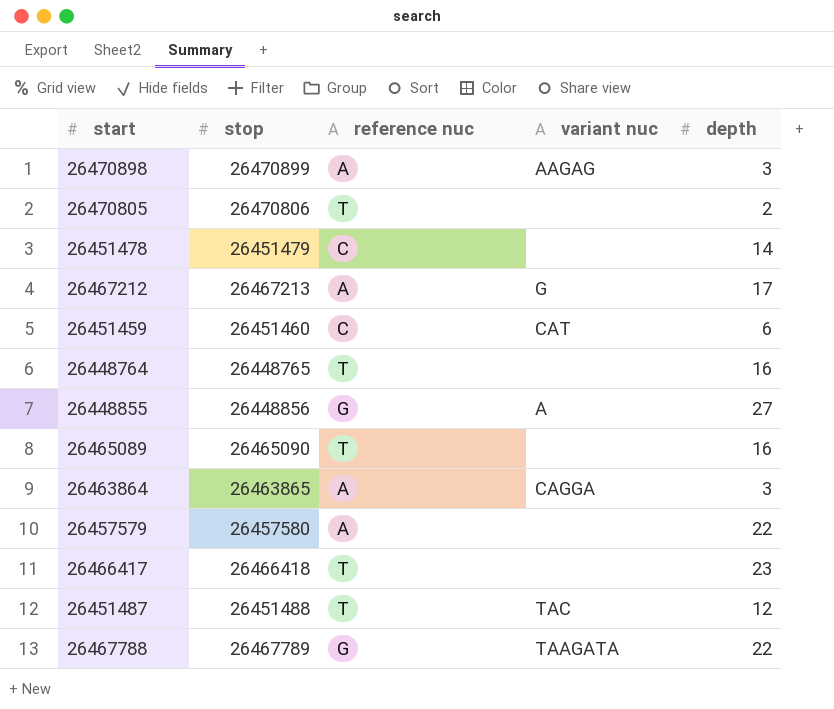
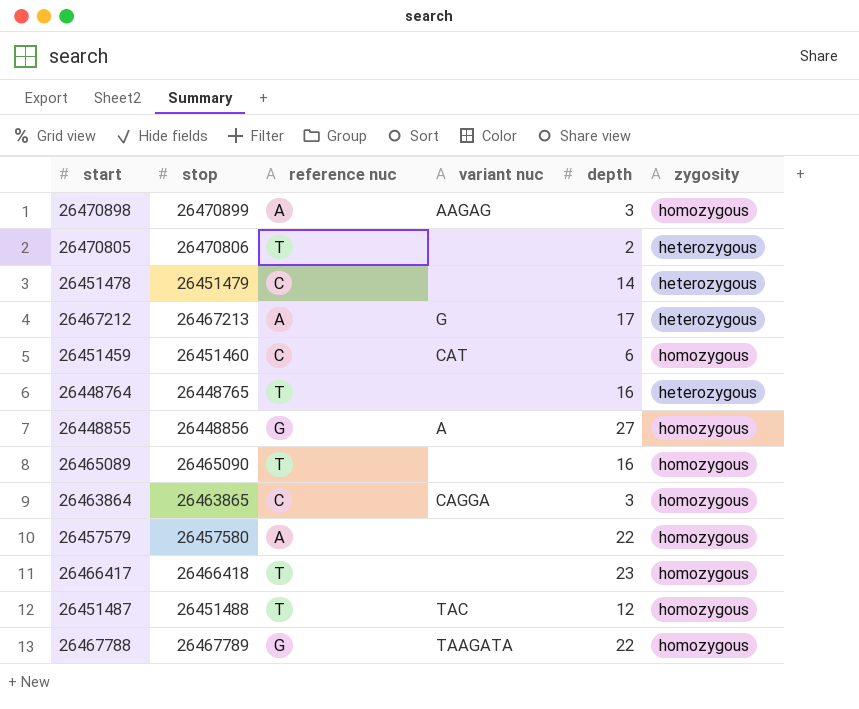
column zygosity | position: none -> 6
26463864 | reference nuc: A -> C

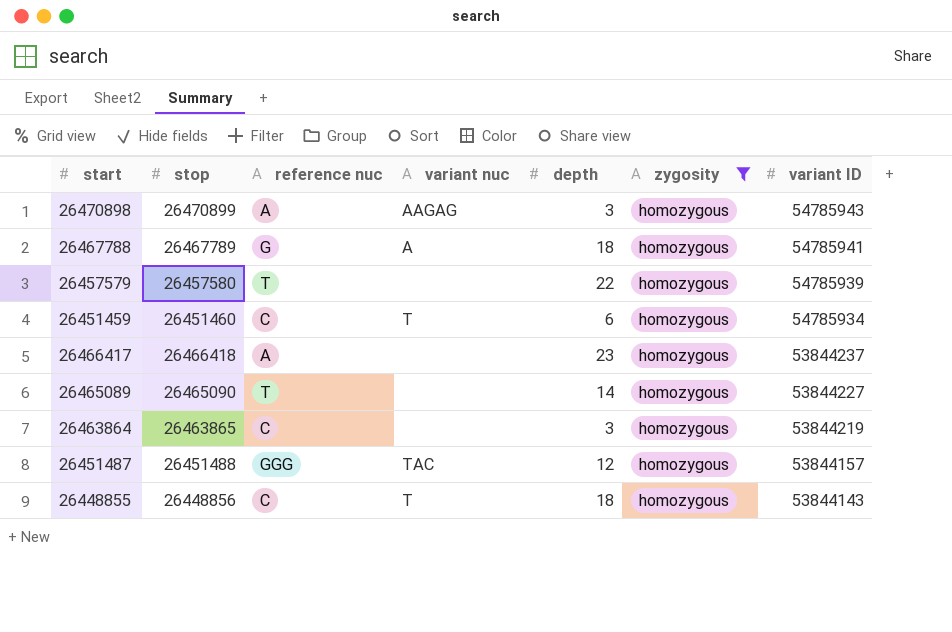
filter: none -> zygosity = homozygous
row order: none -> variant ID descending
column variant ID | position: none -> 7
26467788 | variant nuc: TAAGATA -> A
26467788 | depth: 22 -> 18
26457579 | reference nuc: A -> T
26451459 | variant nuc: CAT -> T
26466417 | reference nuc: T -> A
26465089 | depth: 16 -> 14
26463864 | variant nuc: CAGGA -> none
26451487 | reference nuc: T -> GGG
26448855 | reference nuc: G -> C
26448855 | variant nuc: A -> T
26448855 | depth: 27 -> 18

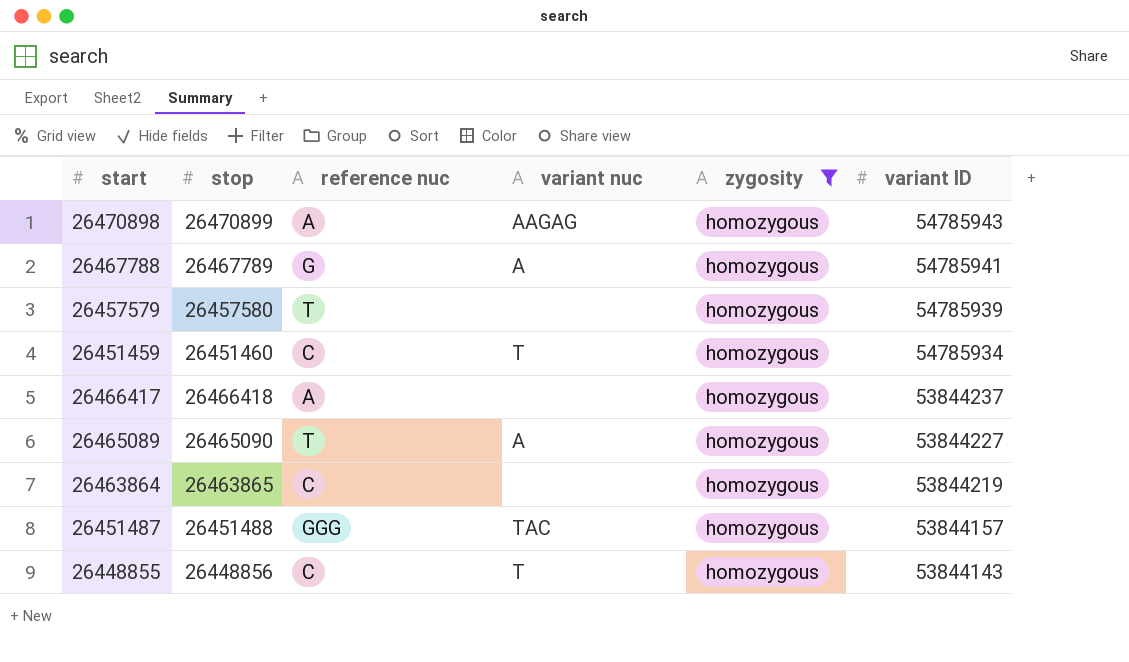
column depth | position: 5 -> none
26465089 | variant nuc: none -> A

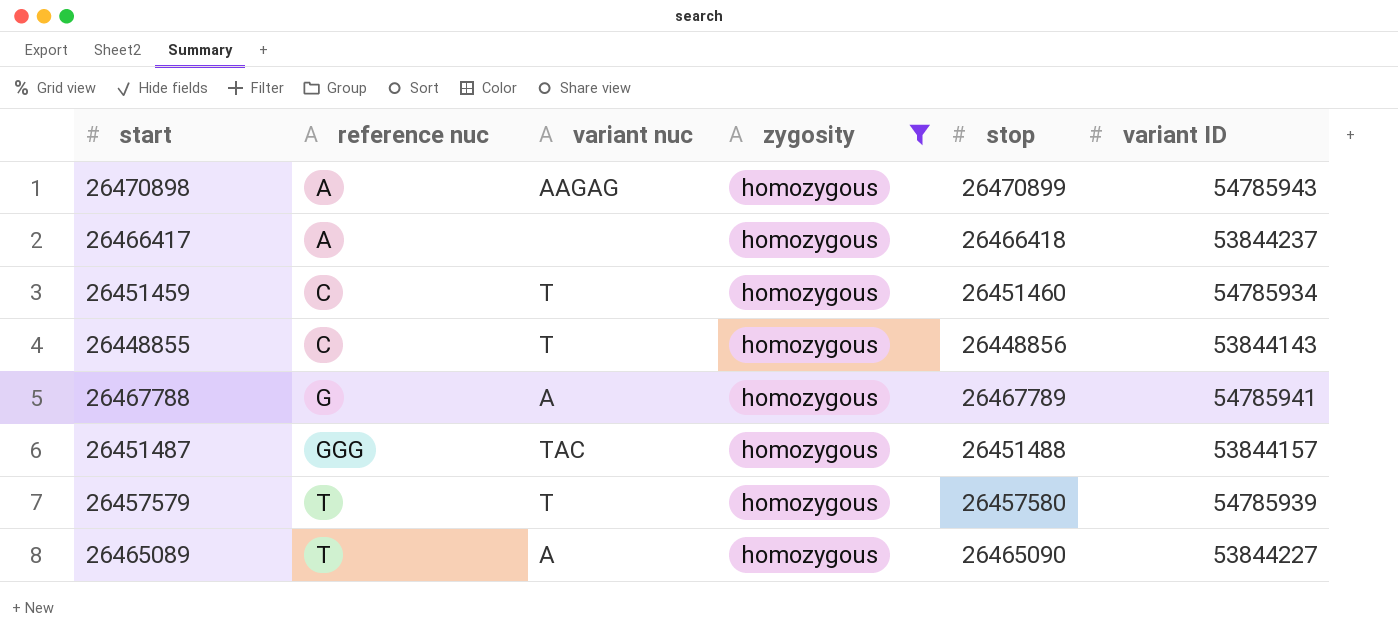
row order: variant ID descending -> reference nuc ascending
column stop | position: 2 -> 5
row 26463864: 26463865 | C | none | homozygous | 53844219 -> none
26457579 | variant nuc: none -> T

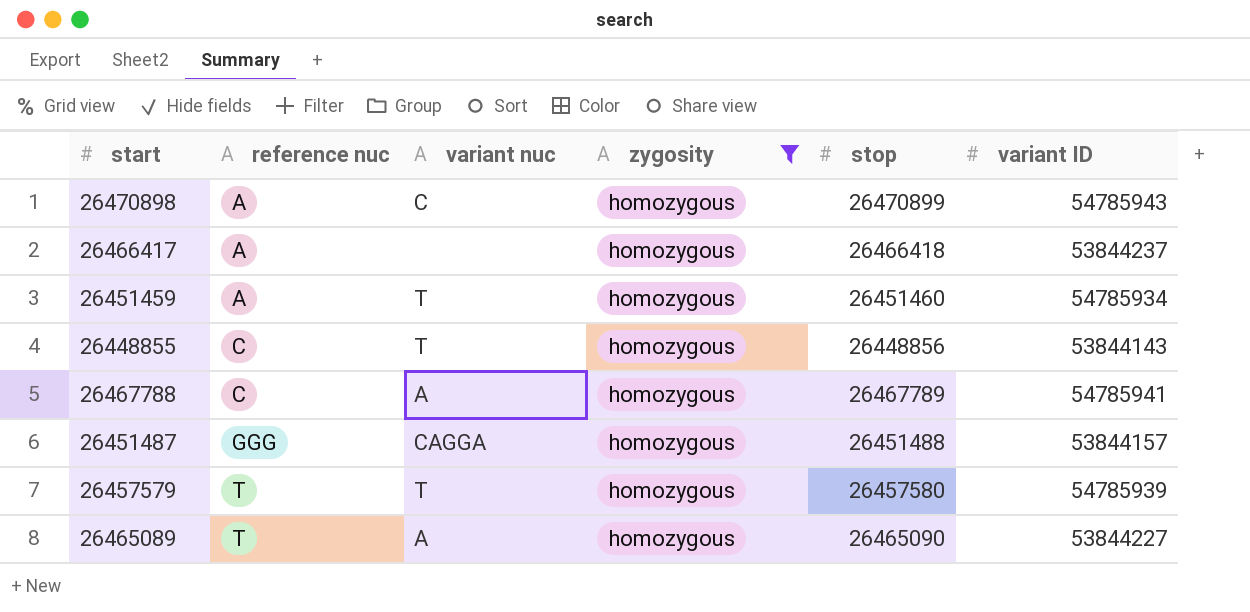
26470898 | variant nuc: AAGAG -> C
26451459 | reference nuc: C -> A
26467788 | reference nuc: G -> C
26451487 | variant nuc: TAC -> CAGGA

